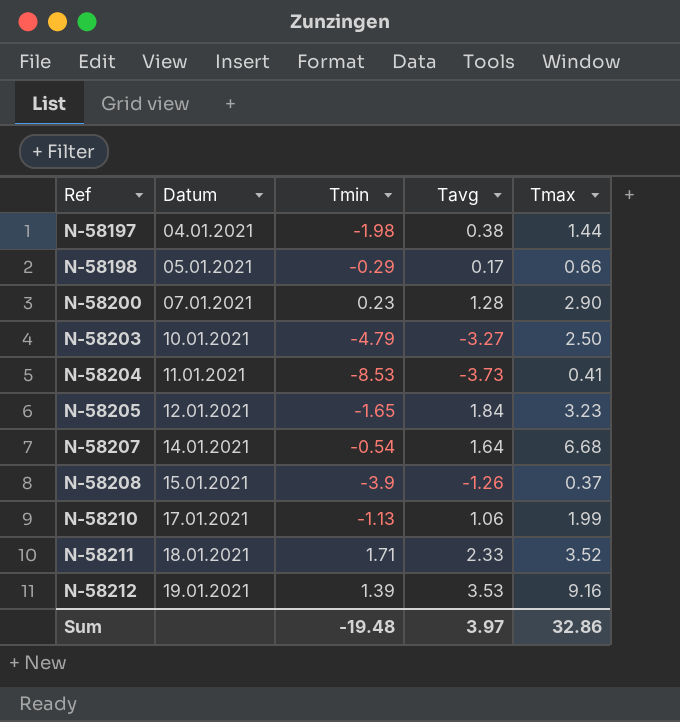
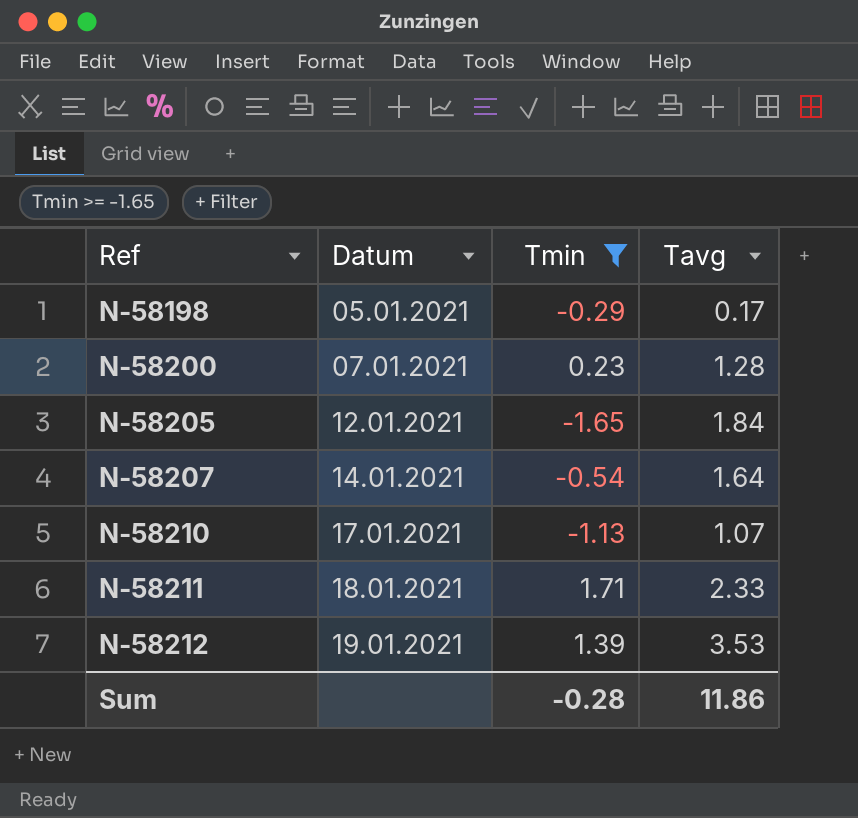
filter: none -> Tmin >= -1.65
column Tmax | position: 5 -> none
N-58210 | Tavg: 1.06 -> 1.07
Sum | Tmin: -19.48 -> -0.28
Sum | Tavg: 3.97 -> 11.86

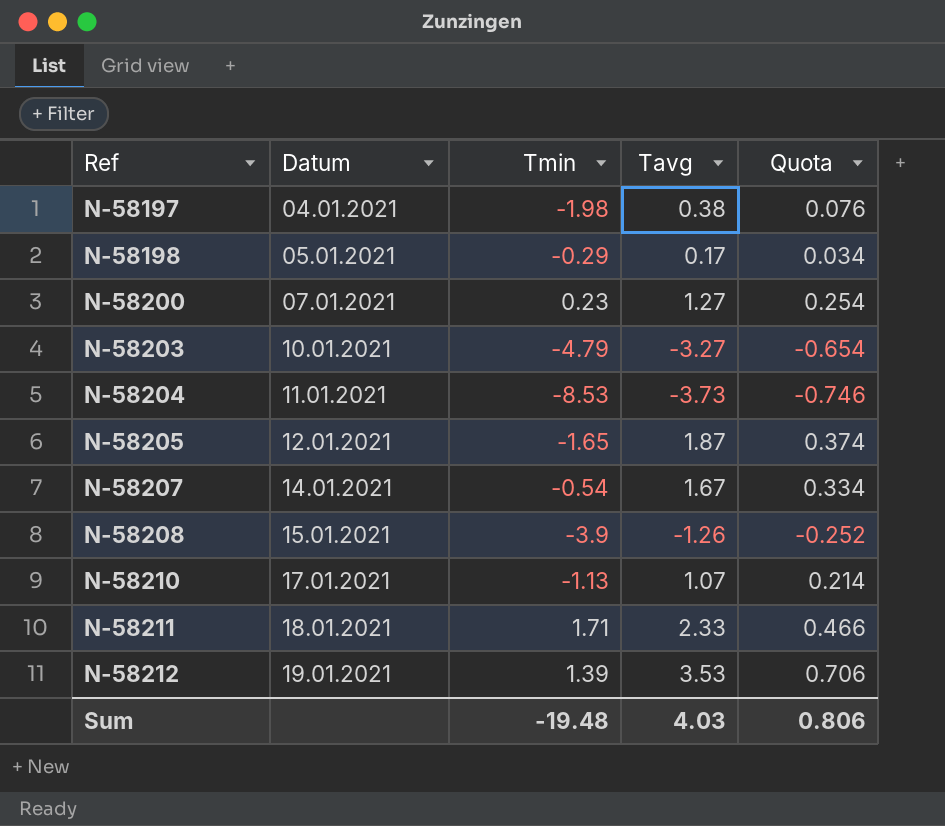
filter: Tmin >= -1.65 -> none
column Quota | formula: none -> [Tavg] * 0.2
N-58200 | Tavg: 1.28 -> 1.27
N-58205 | Tavg: 1.84 -> 1.87
N-58207 | Tavg: 1.64 -> 1.67
Sum | Tmin: -0.28 -> -19.48
Sum | Tavg: 11.86 -> 4.03

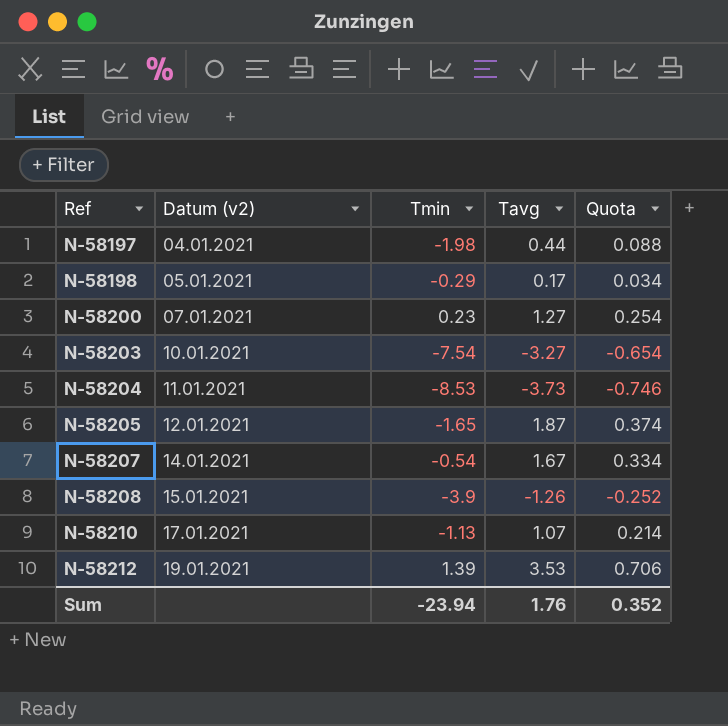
column name: Datum -> Datum (v2)
row N-58211: 18.01.2021 | 1.71 | 2.33 | 0.466 -> none
N-58197 | Tavg: 0.38 -> 0.44
N-58197 | Quota: 0.076 -> 0.088
N-58203 | Tmin: -4.79 -> -7.54
Sum | Tmin: -19.48 -> -23.94
Sum | Tavg: 4.03 -> 1.76
Sum | Quota: 0.806 -> 0.352

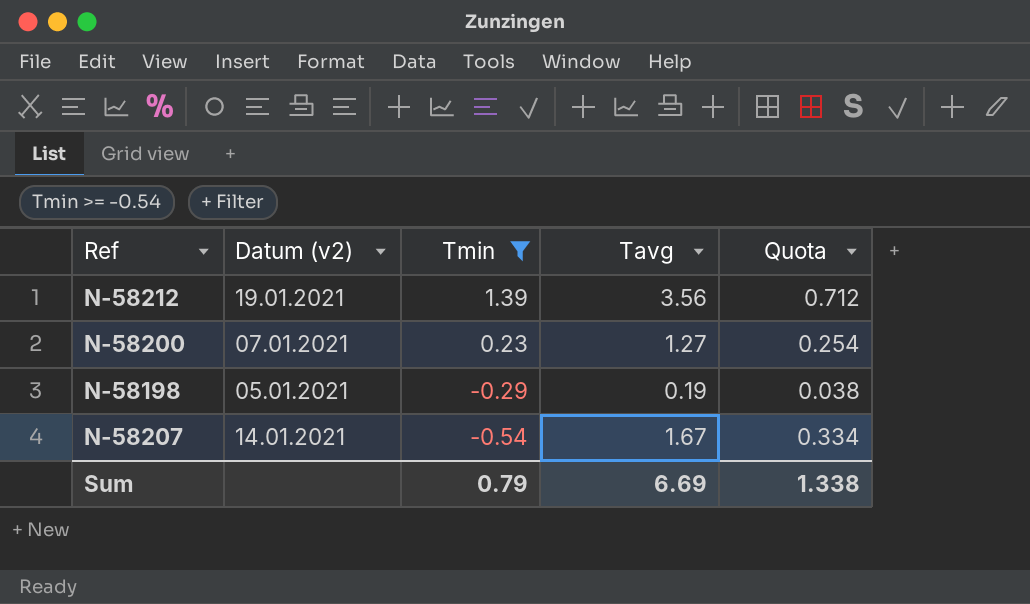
filter: none -> Tmin >= -0.54
row order: Ref ascending -> Tmin descending
N-58212 | Tavg: 3.53 -> 3.56
N-58212 | Quota: 0.706 -> 0.712
N-58198 | Tavg: 0.17 -> 0.19
N-58198 | Quota: 0.034 -> 0.038
Sum | Tmin: -23.94 -> 0.79
Sum | Tavg: 1.76 -> 6.69
Sum | Quota: 0.352 -> 1.338

